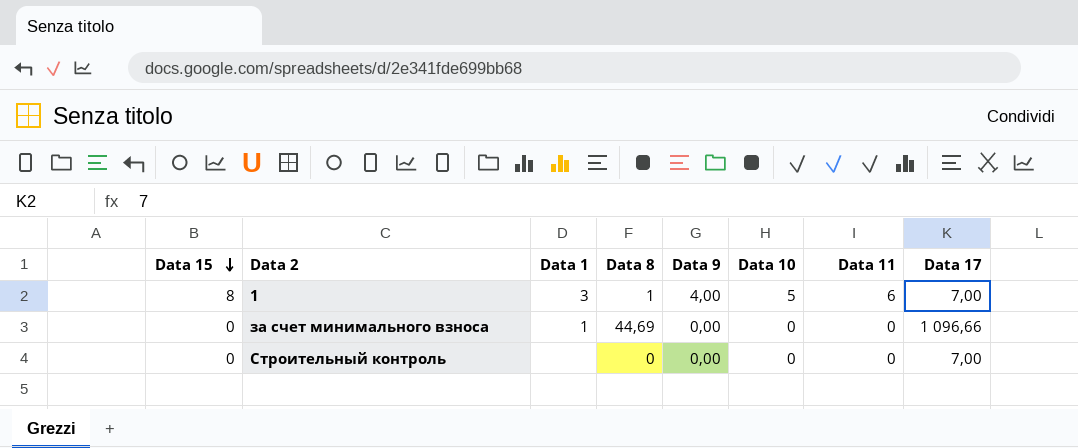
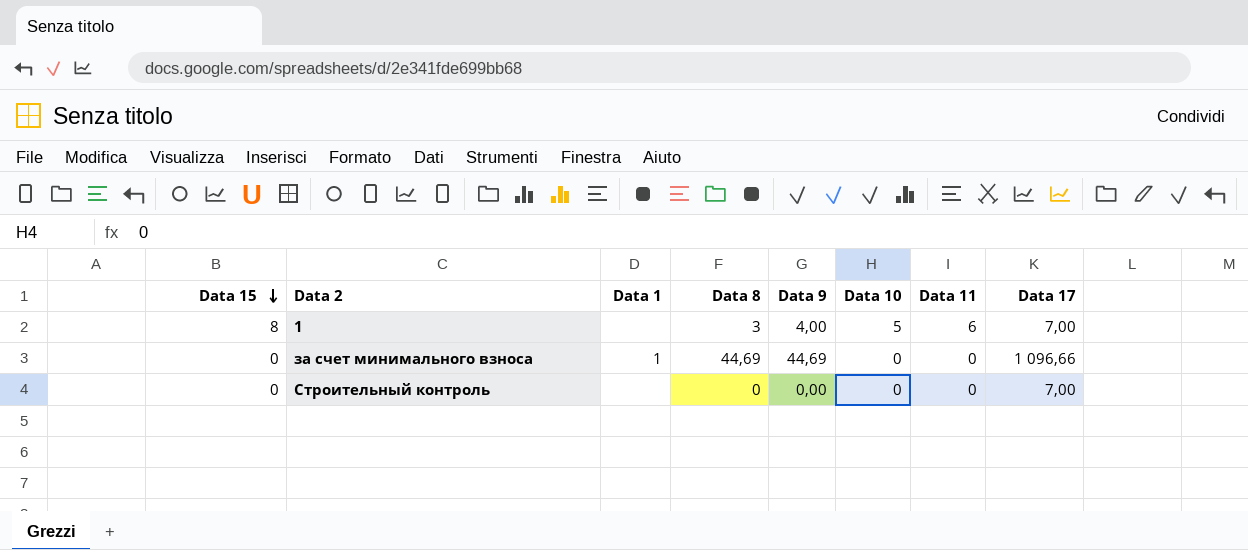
1 | Data 1: 3 -> none
1 | Data 8: 1 -> 3
за счет минимального взноса | Data 9: 0,00 -> 44,69

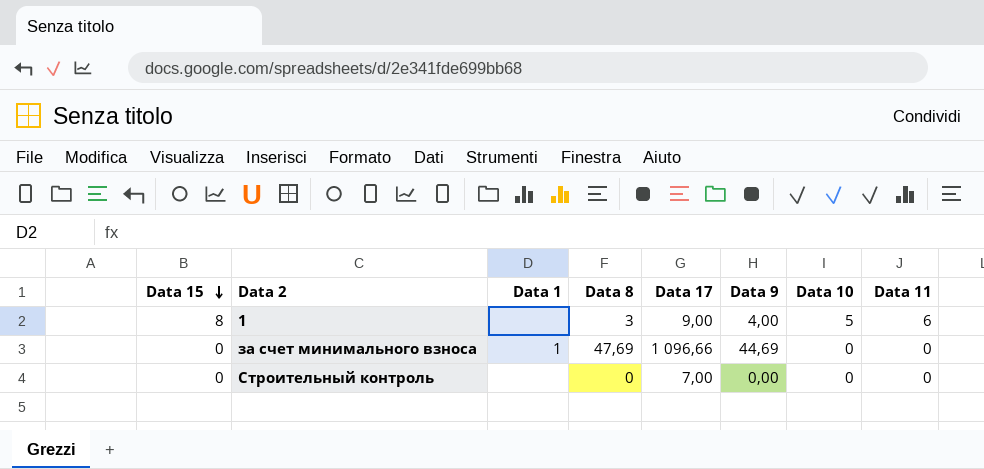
column Data 17 | position: 8 -> 5
1 | Data 17: 7,00 -> 9,00
за счет минимального взноса | Data 8: 44,69 -> 47,69

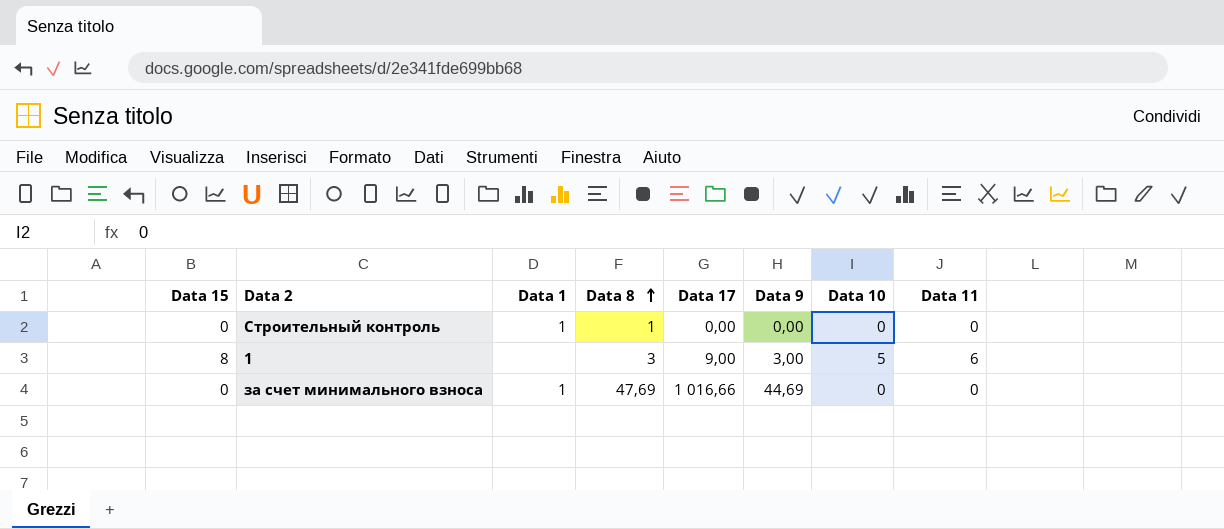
row order: Data 15 descending -> Data 8 ascending
Строительный контроль | Data 1: none -> 1
Строительный контроль | Data 8: 0 -> 1
Строительный контроль | Data 17: 7,00 -> 0,00
1 | Data 9: 4,00 -> 3,00
за счет минимального взноса | Data 17: 1 096,66 -> 1 016,66

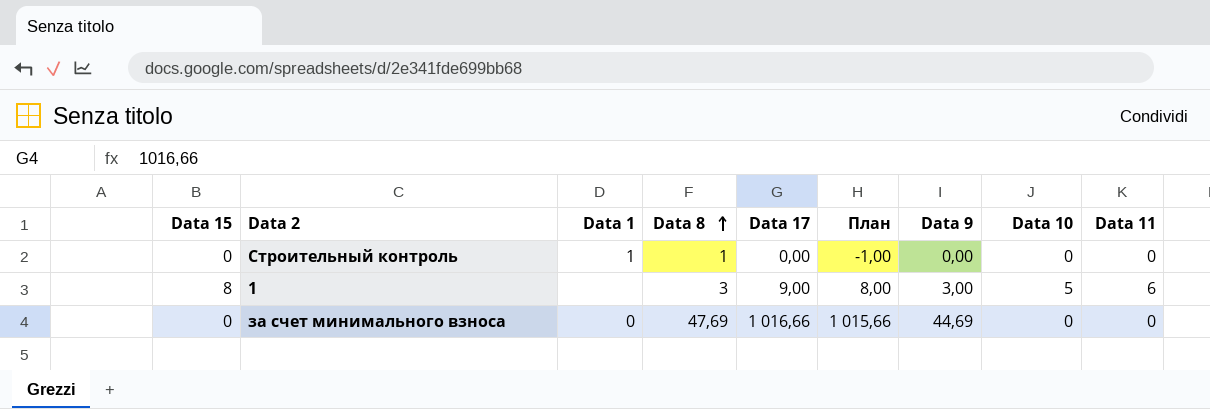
column План | formula: none -> [Data 17] - 1
за счет минимального взноса | Data 1: 1 -> 0

